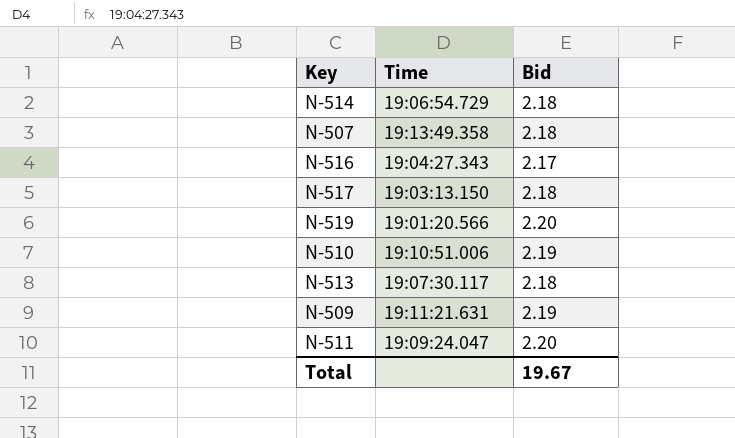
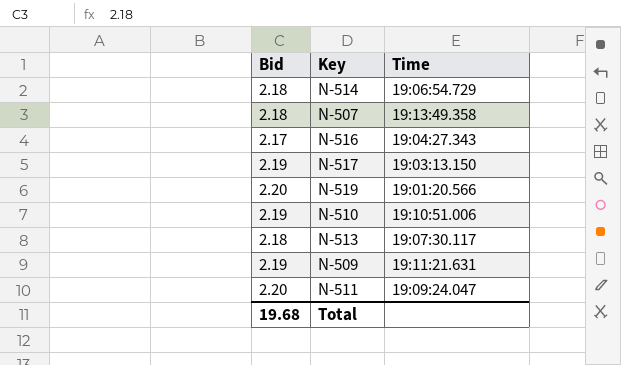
column Bid | position: 3 -> 1
N-517 | Bid: 2.18 -> 2.19
Total | Bid: 19.67 -> 19.68

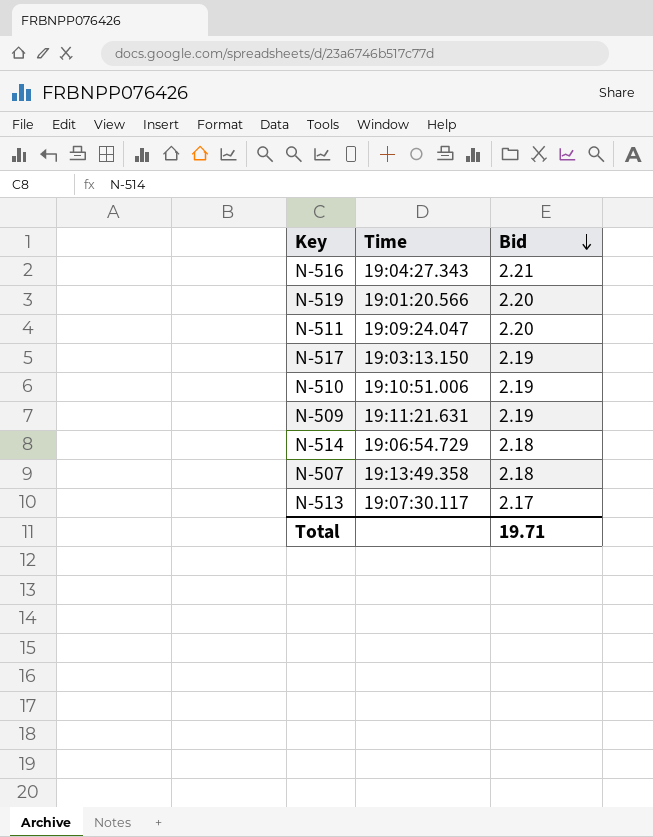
row order: none -> Bid descending
column Bid | position: 1 -> 3
N-516 | Bid: 2.17 -> 2.21
N-513 | Bid: 2.18 -> 2.17
Total | Bid: 19.68 -> 19.71

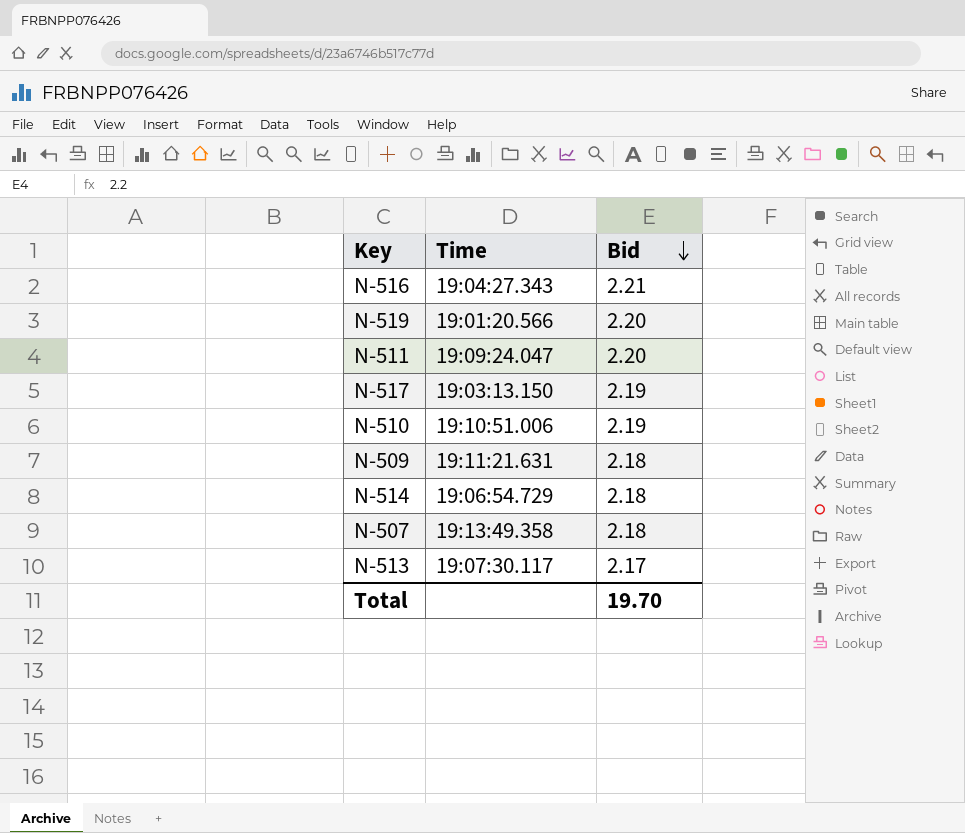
N-509 | Bid: 2.19 -> 2.18
Total | Bid: 19.71 -> 19.70

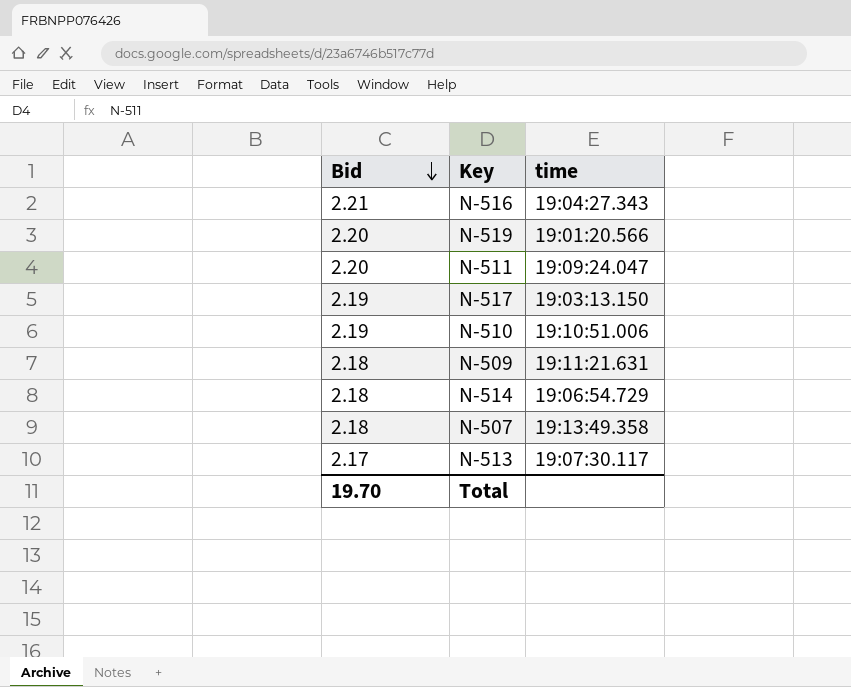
column Bid | position: 3 -> 1
column name: Time -> time

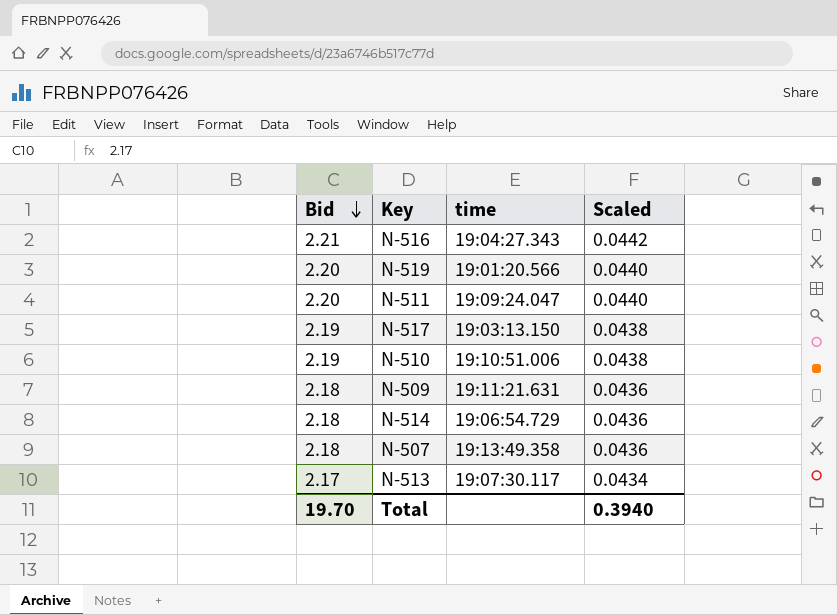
column Scaled | formula: none -> [Bid] * 0.02

